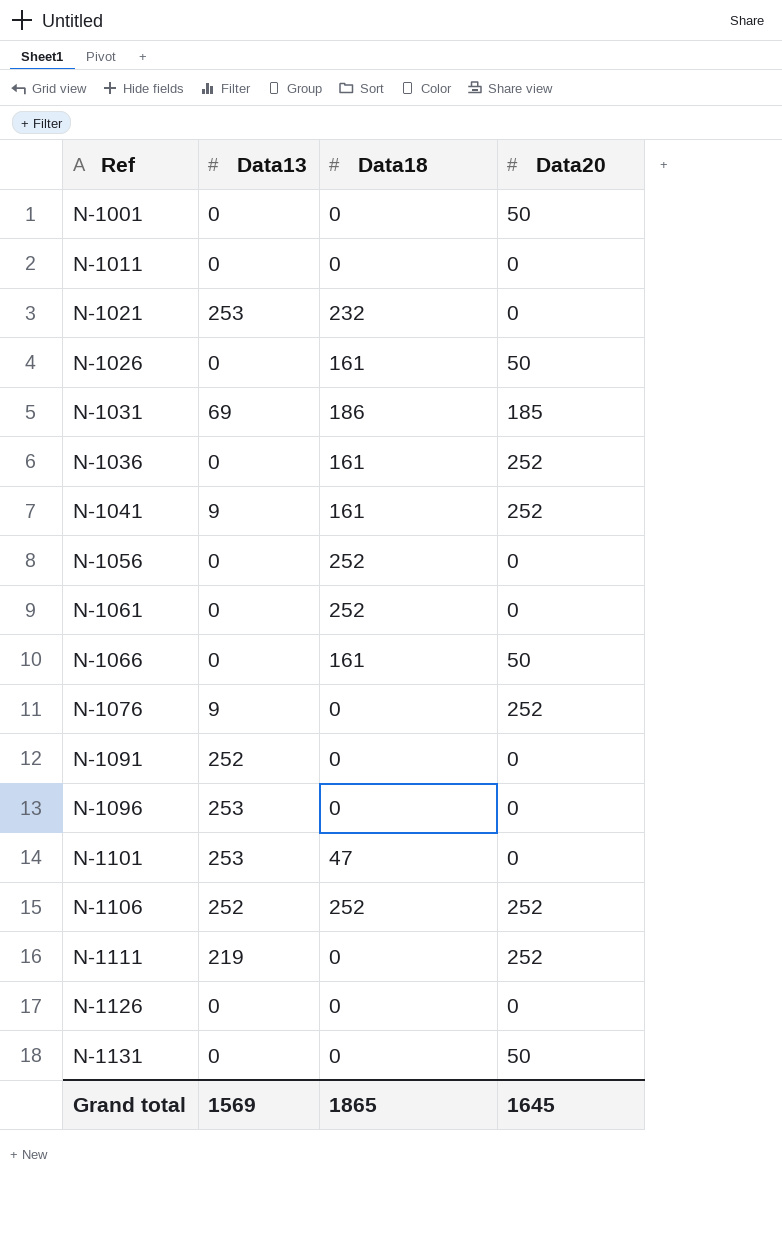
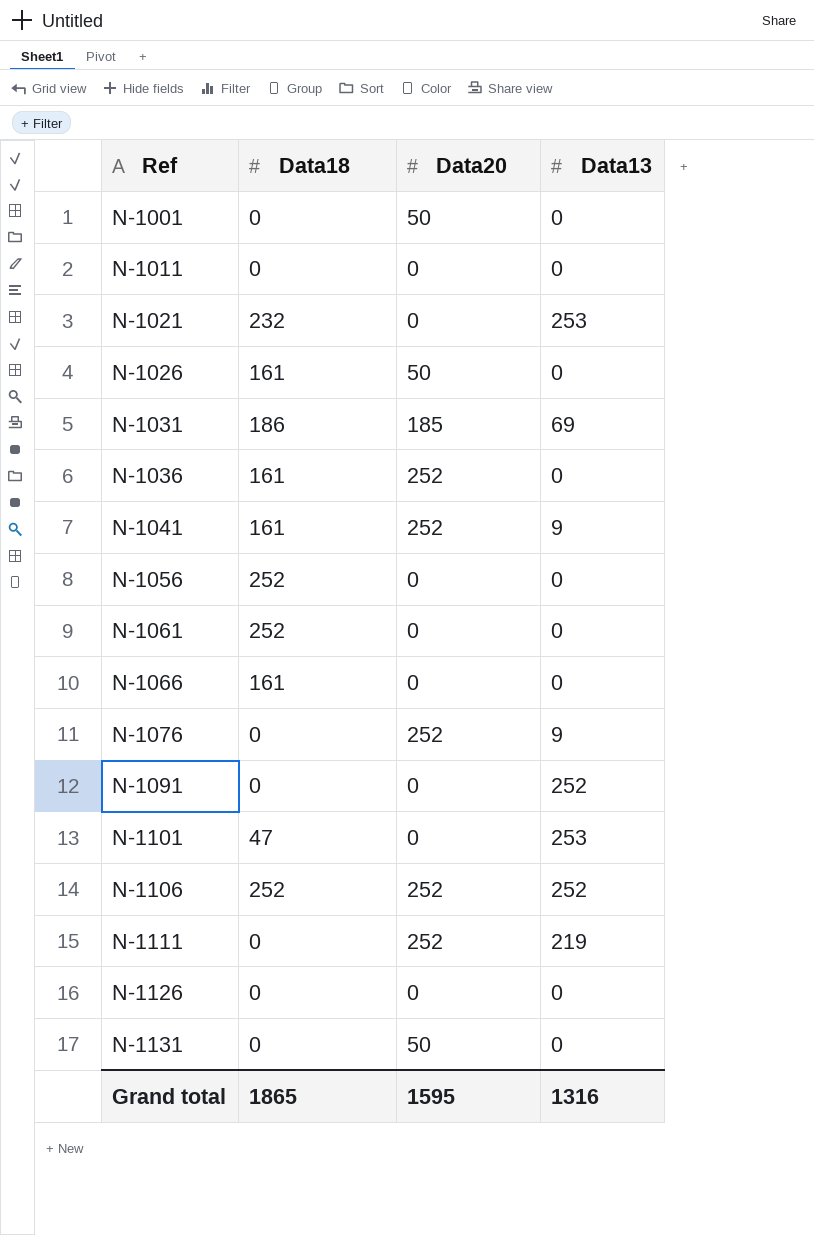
column Data13 | position: 2 -> 4
row N-1096: 253 | 0 | 0 -> none
N-1066 | Data20: 50 -> 0
Grand total | Data20: 1645 -> 1595
Grand total | Data13: 1569 -> 1316

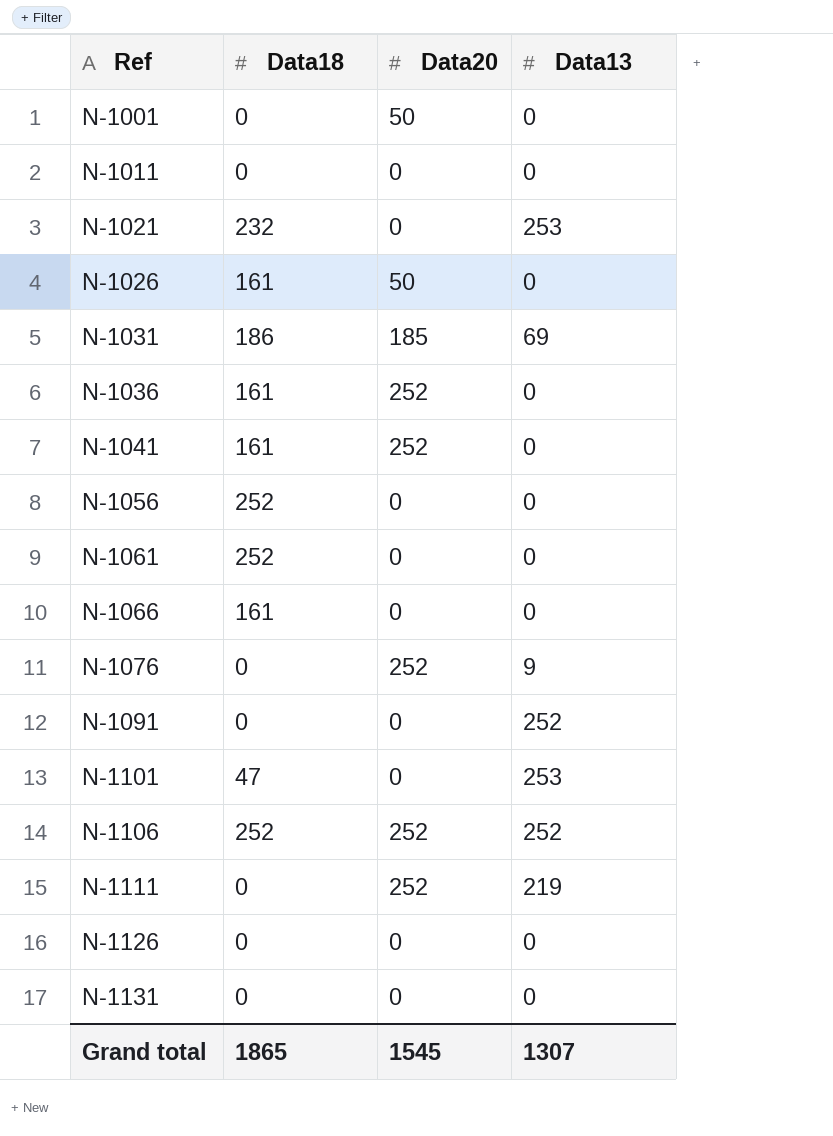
N-1041 | Data13: 9 -> 0
N-1131 | Data20: 50 -> 0
Grand total | Data20: 1595 -> 1545
Grand total | Data13: 1316 -> 1307

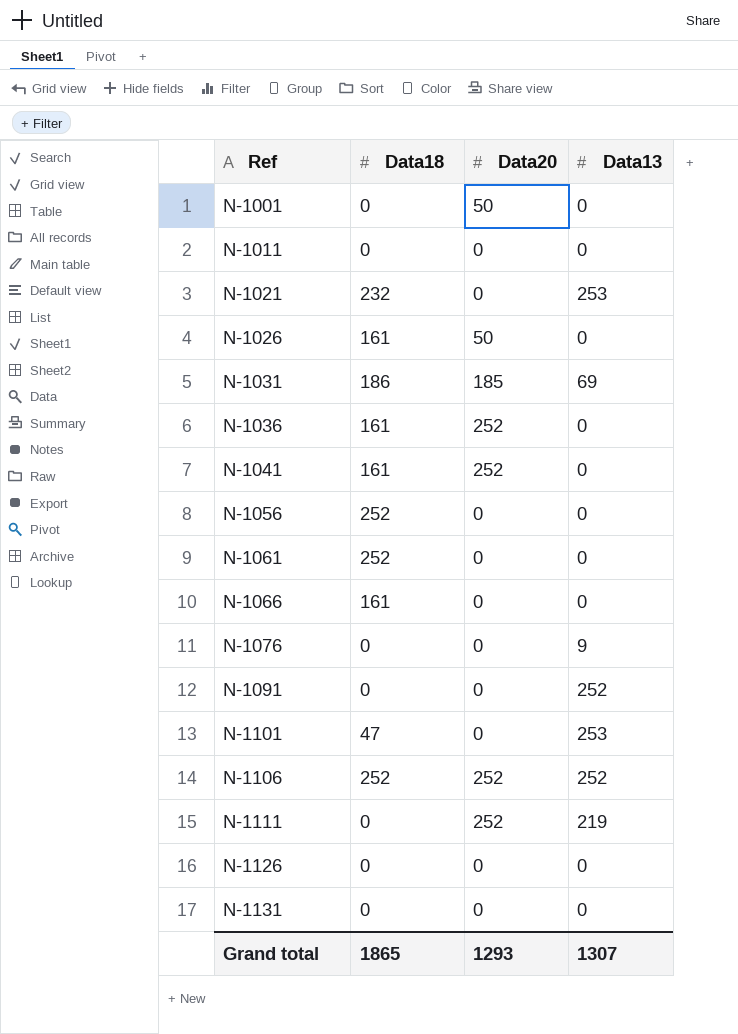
N-1076 | Data20: 252 -> 0
Grand total | Data20: 1545 -> 1293

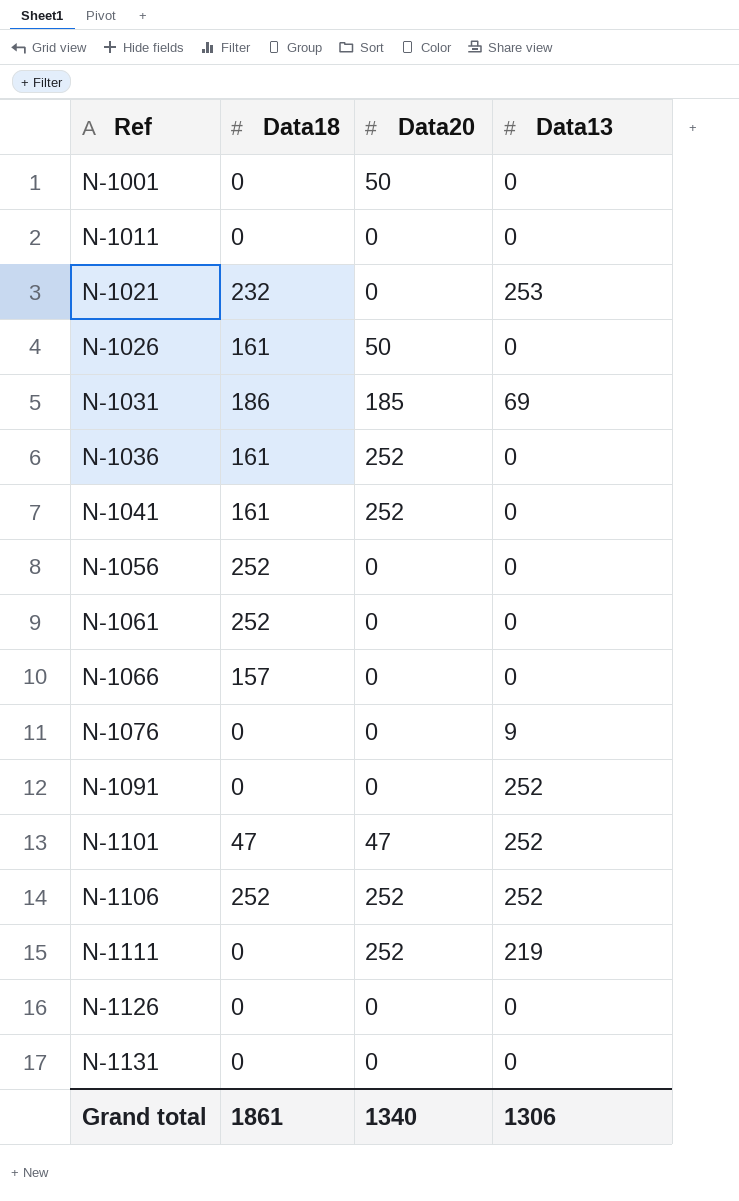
N-1066 | Data18: 161 -> 157
N-1101 | Data20: 0 -> 47
N-1101 | Data13: 253 -> 252
Grand total | Data18: 1865 -> 1861
Grand total | Data20: 1293 -> 1340
Grand total | Data13: 1307 -> 1306

